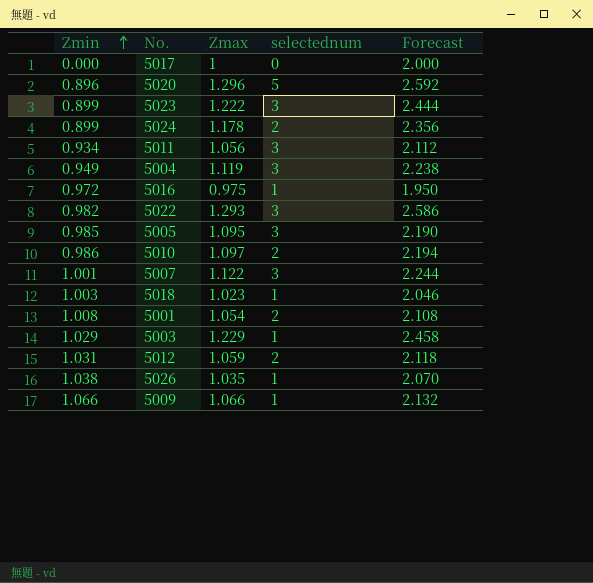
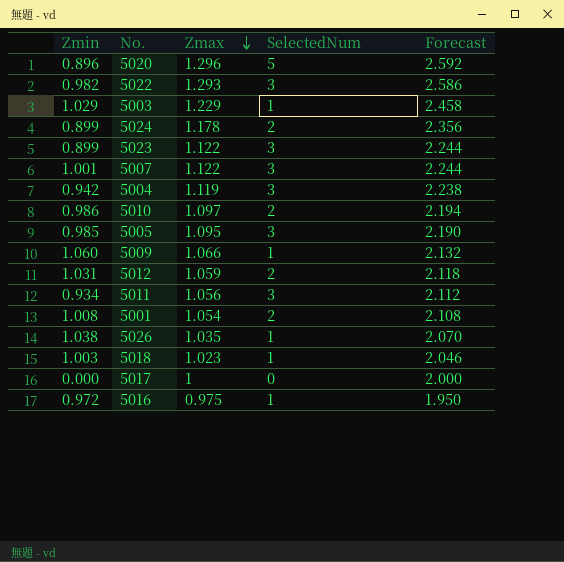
row order: Zmin ascending -> Zmax descending
column name: selectednum -> SelectedNum
5023 | Zmax: 1.222 -> 1.122
5023 | Forecast: 2.444 -> 2.244
5004 | Zmin: 0.949 -> 0.942
5009 | Zmin: 1.066 -> 1.060

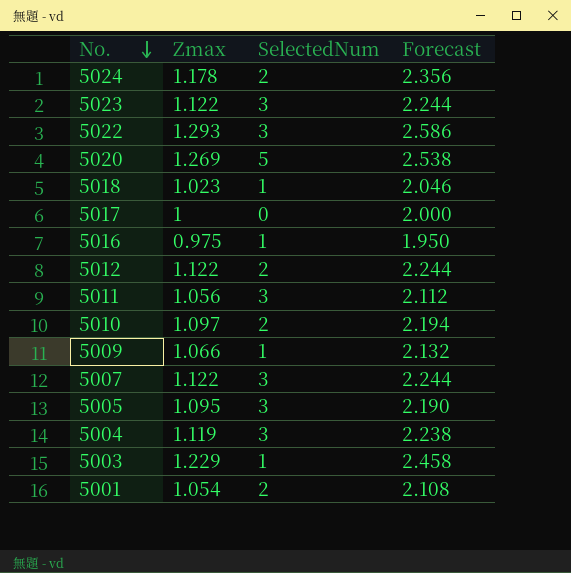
row order: Zmax descending -> No. descending
column Zmin | position: 1 -> none
row 5026: 1.038 | 1.035 | 1 | 2.070 -> none
5020 | Zmax: 1.296 -> 1.269
5020 | Forecast: 2.592 -> 2.538
5012 | Zmax: 1.059 -> 1.122
5012 | Forecast: 2.118 -> 2.244

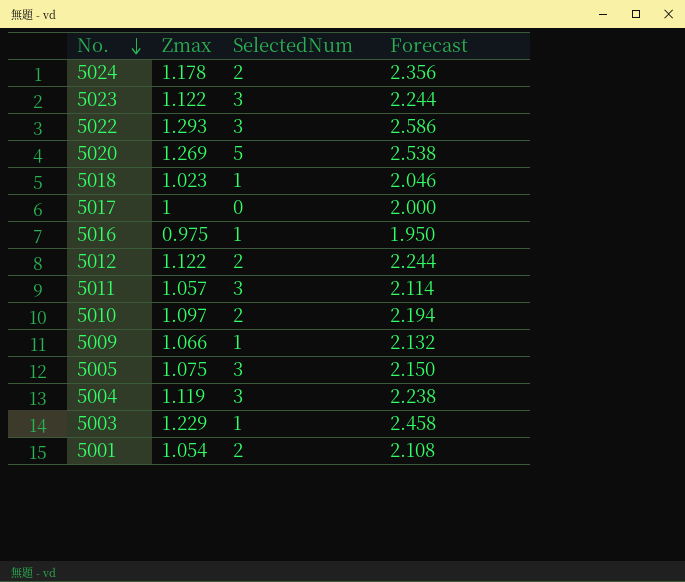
row 5007: 1.122 | 3 | 2.244 -> none
5011 | Zmax: 1.056 -> 1.057
5011 | Forecast: 2.112 -> 2.114
5005 | Zmax: 1.095 -> 1.075
5005 | Forecast: 2.190 -> 2.150

